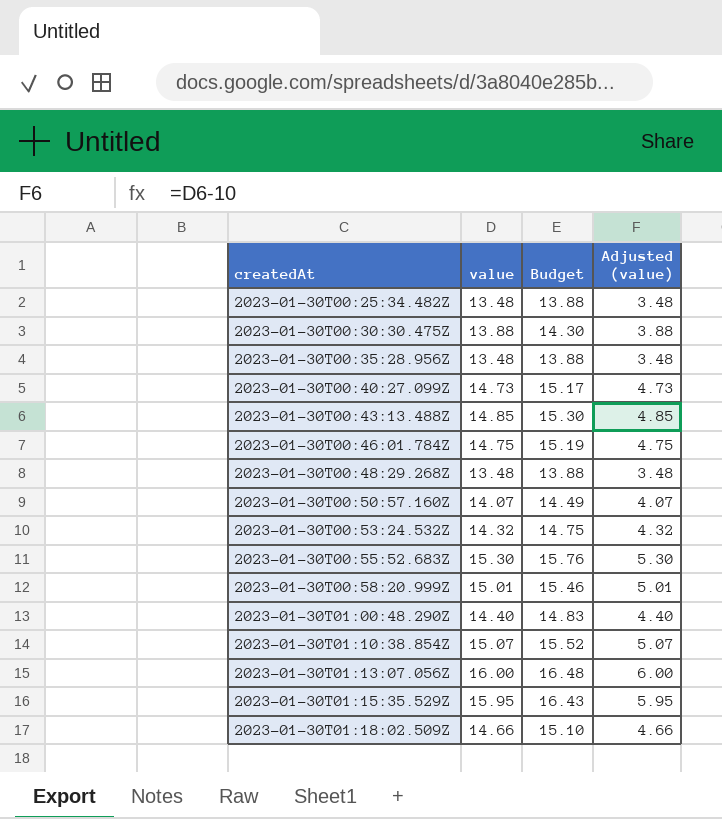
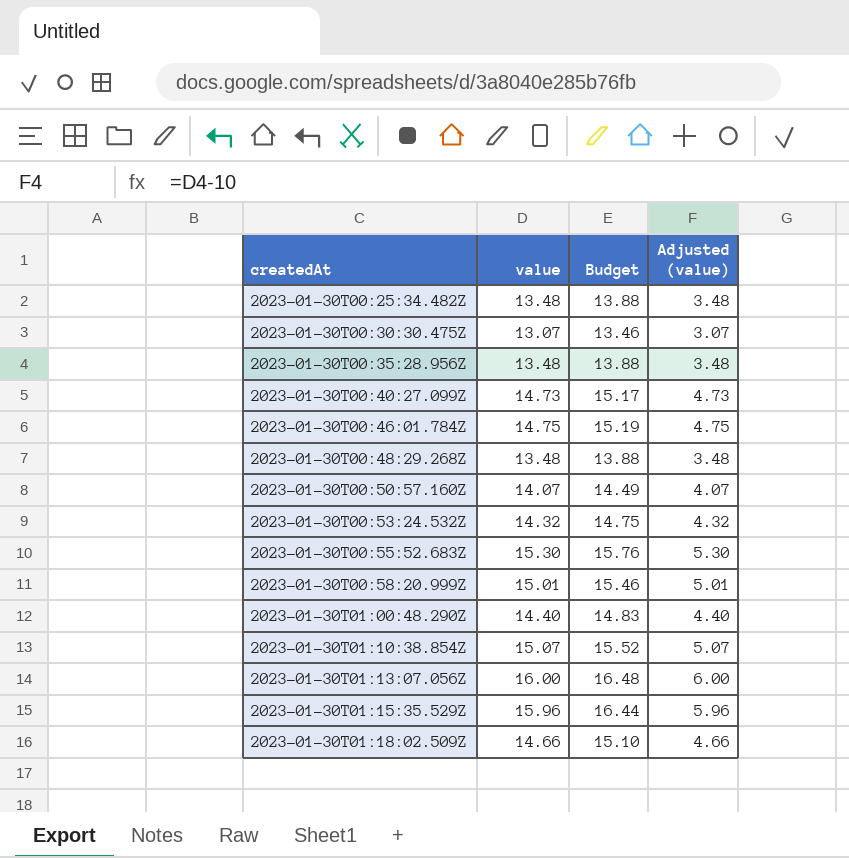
row 2023-01-30T00:43:13.488Z: 14.85 | 15.30 | 4.85 -> none
2023-01-30T00:30:30.475Z | value: 13.88 -> 13.07
2023-01-30T00:30:30.475Z | Budget: 14.30 -> 13.46
2023-01-30T00:30:30.475Z | Adjusted (value): 3.88 -> 3.07
2023-01-30T01:15:35.529Z | value: 15.95 -> 15.96
2023-01-30T01:15:35.529Z | Budget: 16.43 -> 16.44
2023-01-30T01:15:35.529Z | Adjusted (value): 5.95 -> 5.96

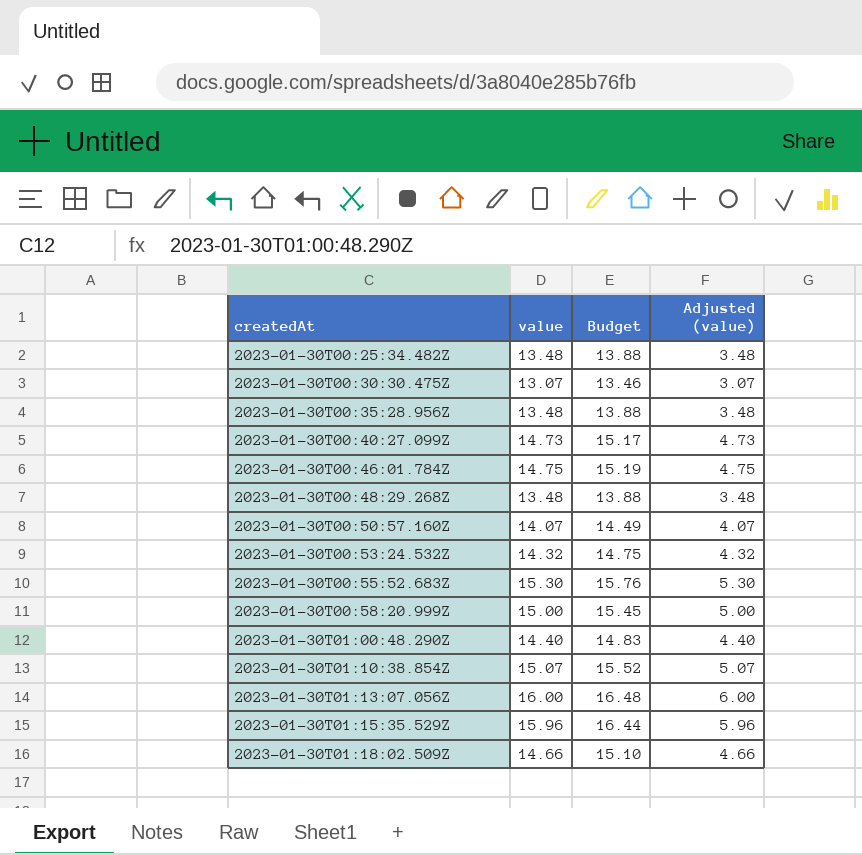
2023-01-30T00:58:20.999Z | value: 15.01 -> 15.00
2023-01-30T00:58:20.999Z | Budget: 15.46 -> 15.45
2023-01-30T00:58:20.999Z | Adjusted (value): 5.01 -> 5.00

